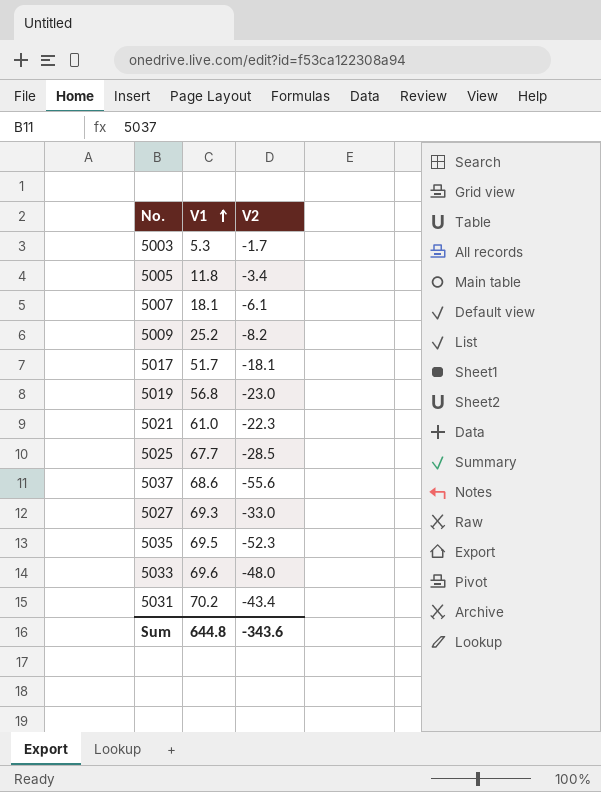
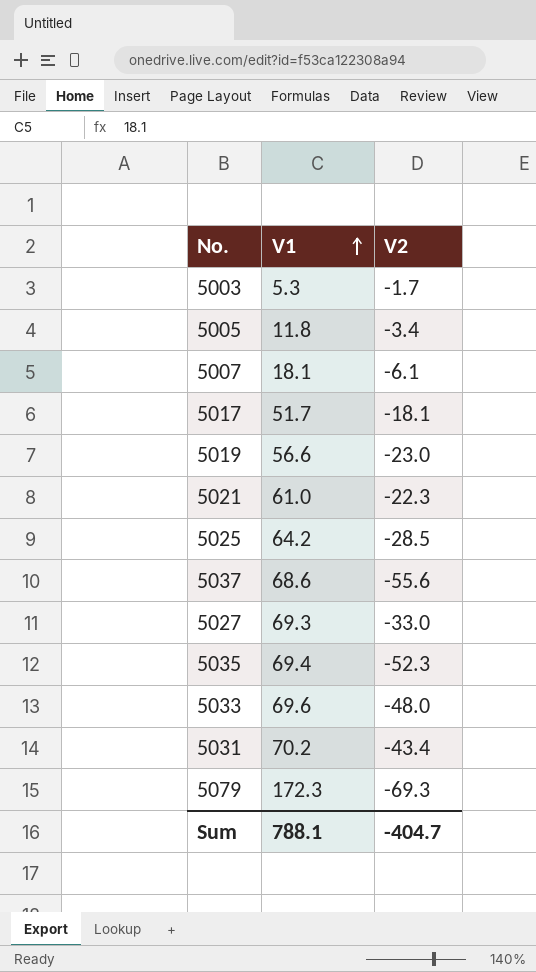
row 5009: 25.2 | -8.2 -> none
5019 | V1: 56.8 -> 56.6
5025 | V1: 67.7 -> 64.2
5035 | V1: 69.5 -> 69.4
row 5079: none -> 172.3 | -69.3
Sum | V1: 644.8 -> 788.1
Sum | V2: -343.6 -> -404.7

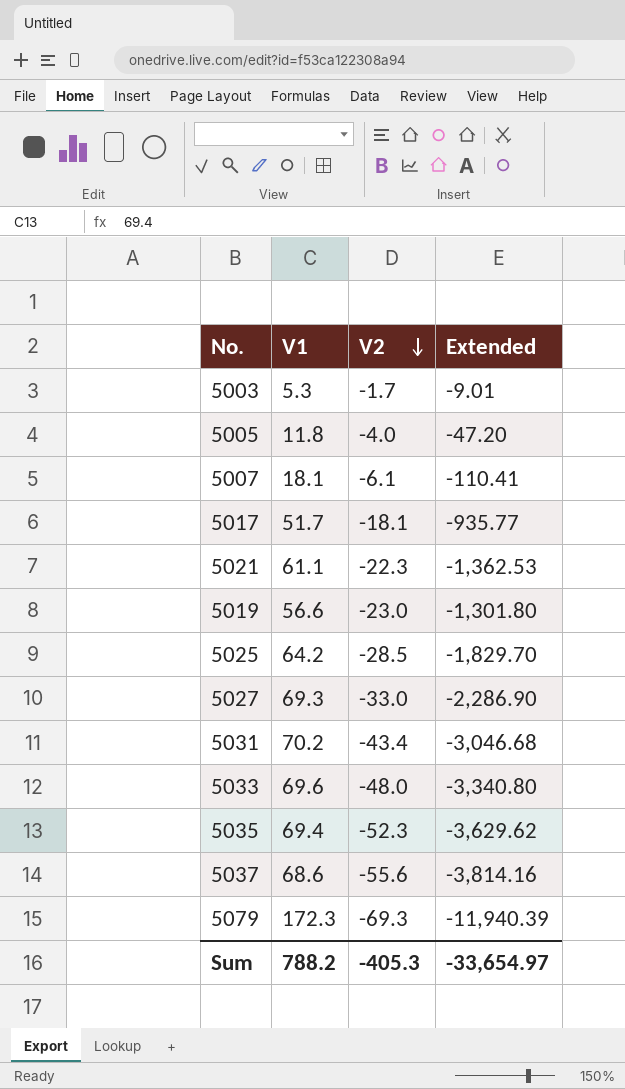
row order: V1 ascending -> V2 descending
column Extended | formula: none -> [V1] * [V2]
5005 | V2: -3.4 -> -4.0
5021 | V1: 61.0 -> 61.1
Sum | V1: 788.1 -> 788.2
Sum | V2: -404.7 -> -405.3

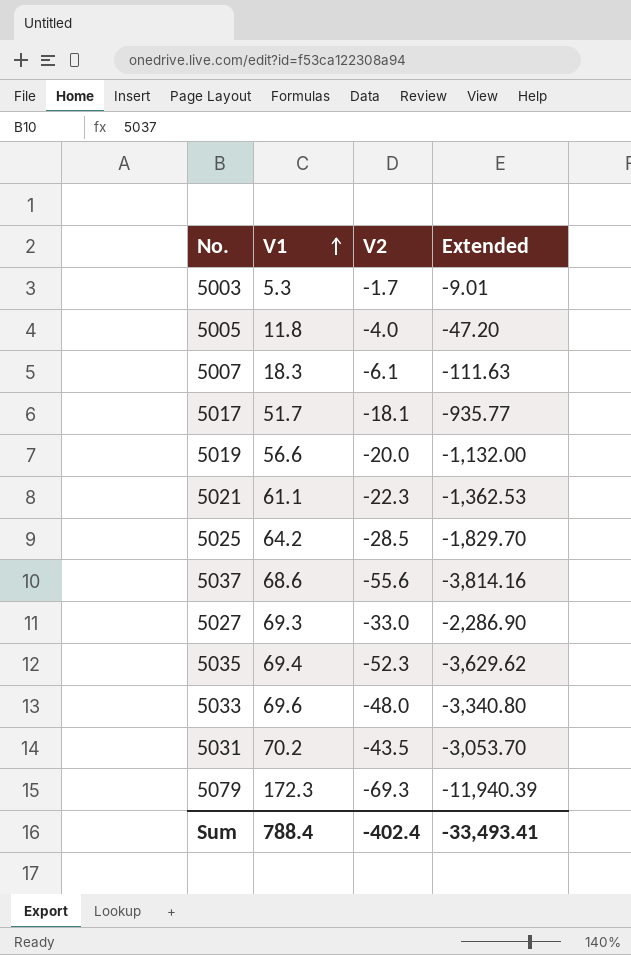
row order: V2 descending -> V1 ascending
5007 | V1: 18.1 -> 18.3
5007 | Extended: -110.41 -> -111.63
5019 | V2: -23.0 -> -20.0
5019 | Extended: -1,301.80 -> -1,132.00
5031 | V2: -43.4 -> -43.5
5031 | Extended: -3,046.68 -> -3,053.70
Sum | V1: 788.2 -> 788.4
Sum | V2: -405.3 -> -402.4
Sum | Extended: -33,654.97 -> -33,493.41

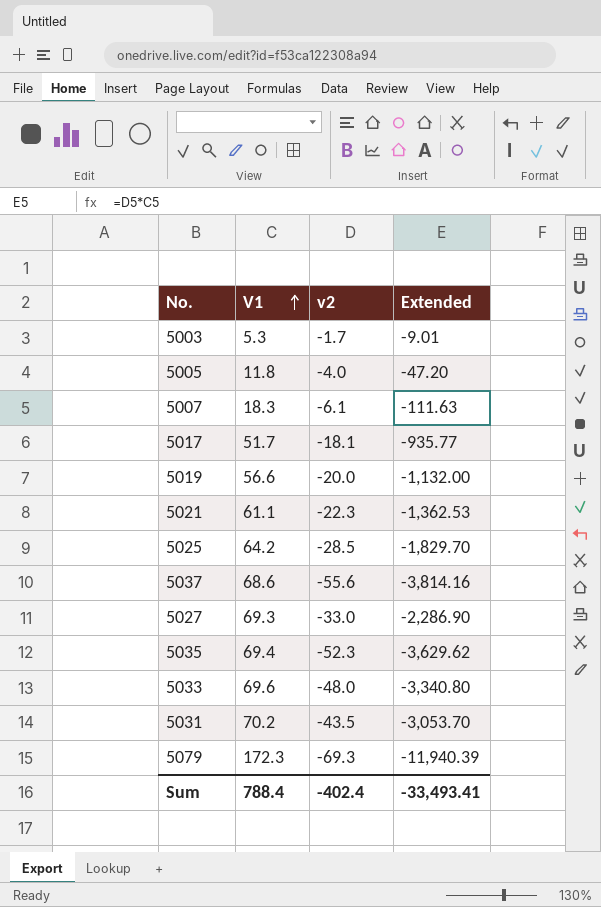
column name: V2 -> v2

